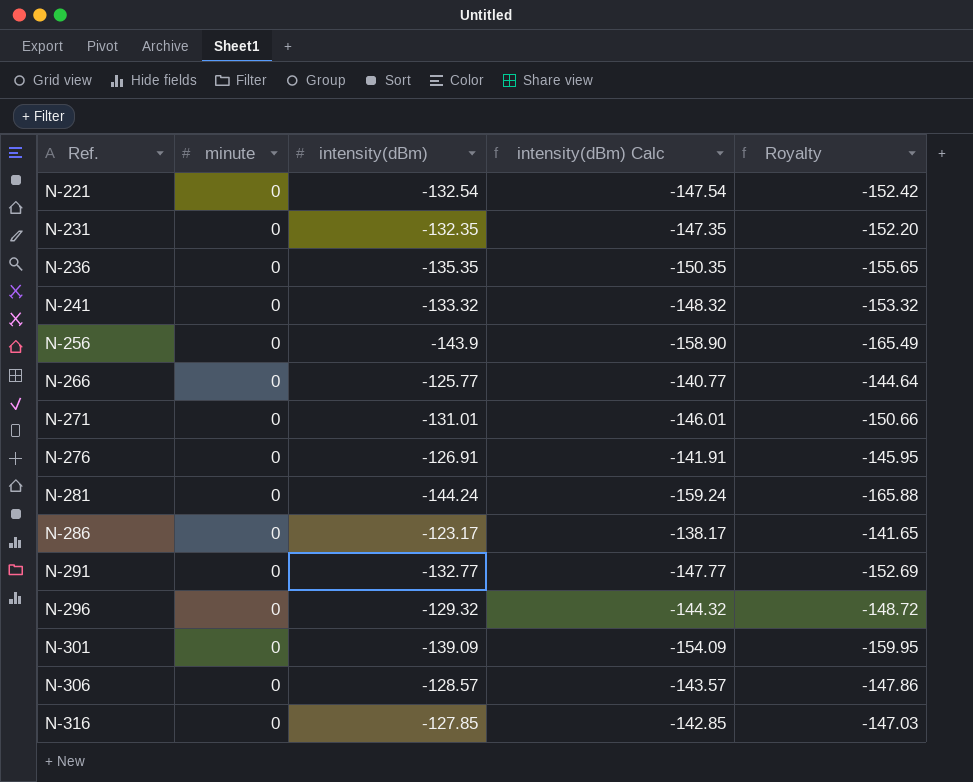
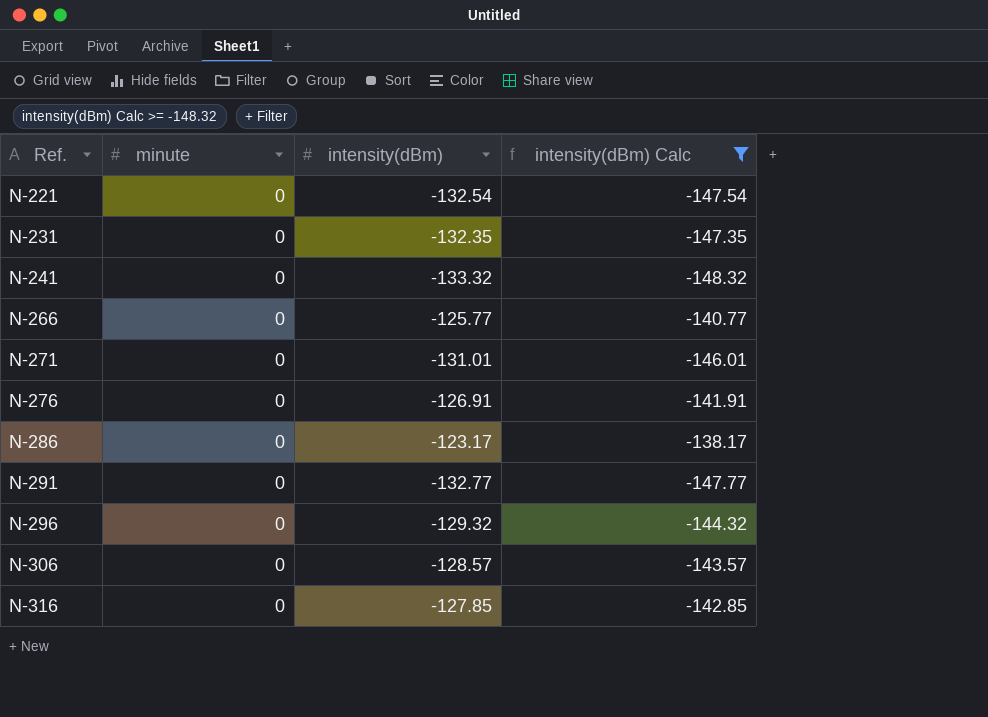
filter: none -> intensity(dBm) Calc >= -148.32
column Royalty | formula: [intensity(dBm)] * 1.15 -> none

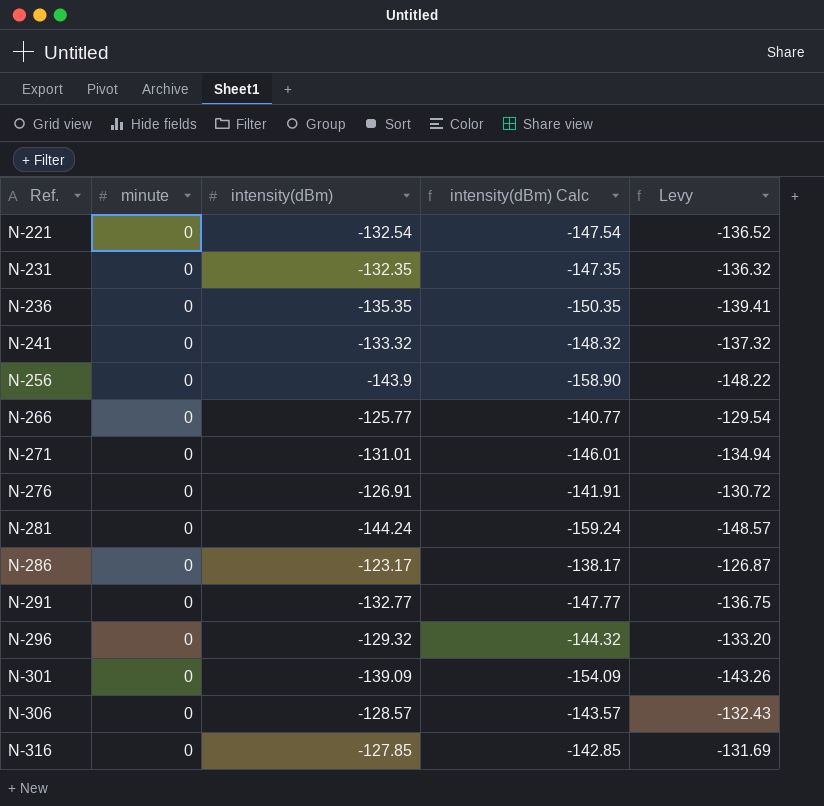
filter: intensity(dBm) Calc >= -148.32 -> none
column Levy | formula: none -> [intensity(dBm)] * 1.03

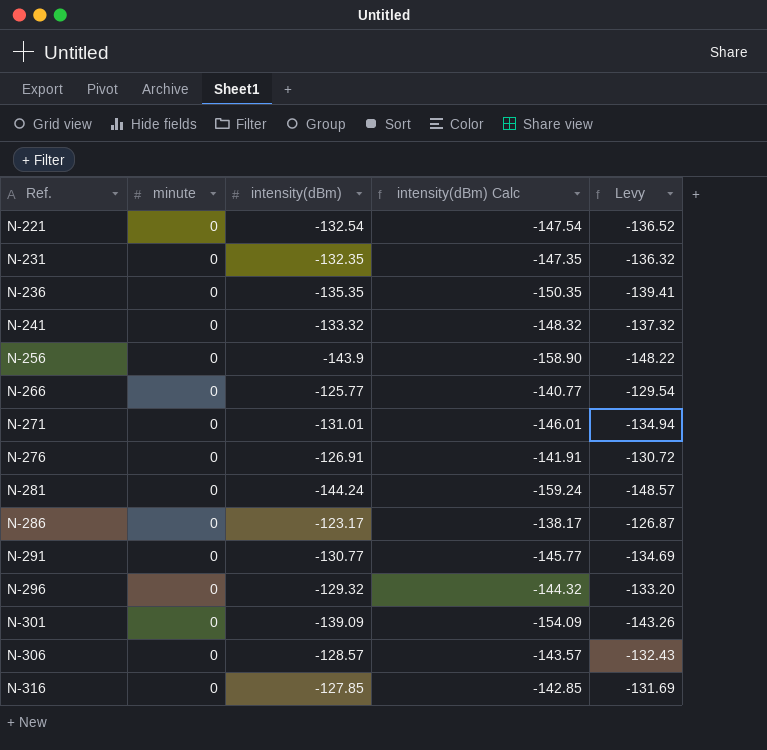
N-291 | intensity(dBm): -132.77 -> -130.77
N-291 | intensity(dBm) Calc: -147.77 -> -145.77
N-291 | Levy: -136.75 -> -134.69

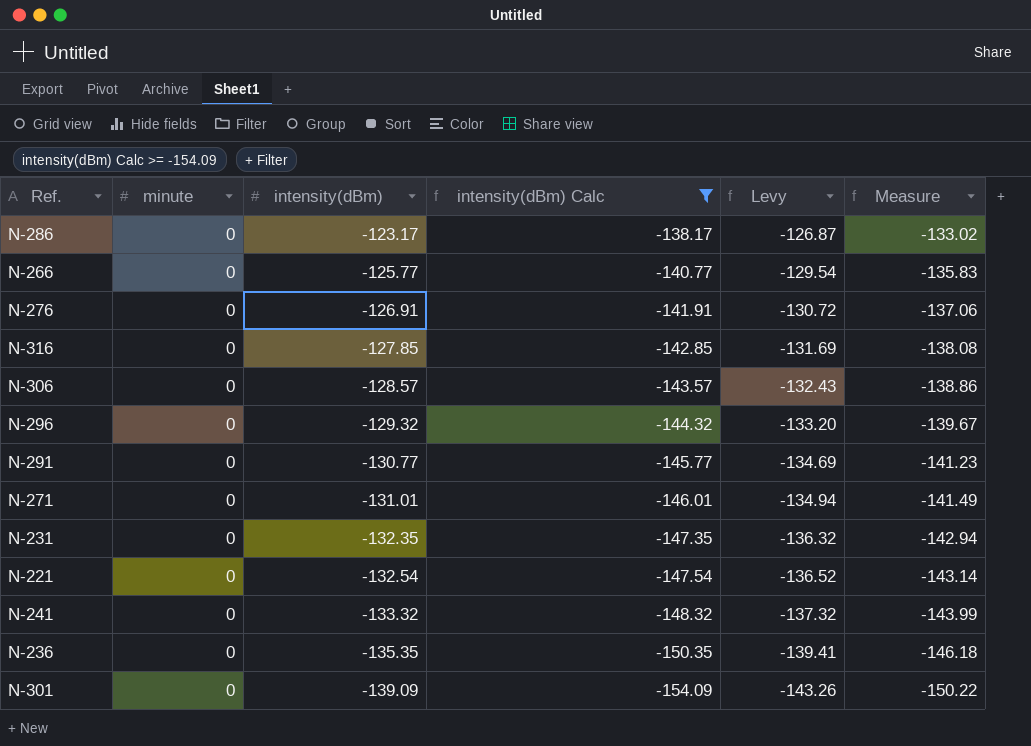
filter: none -> intensity(dBm) Calc >= -154.09
row order: Ref. ascending -> intensity(dBm) descending
column Measure | formula: none -> [intensity(dBm)] * 1.08

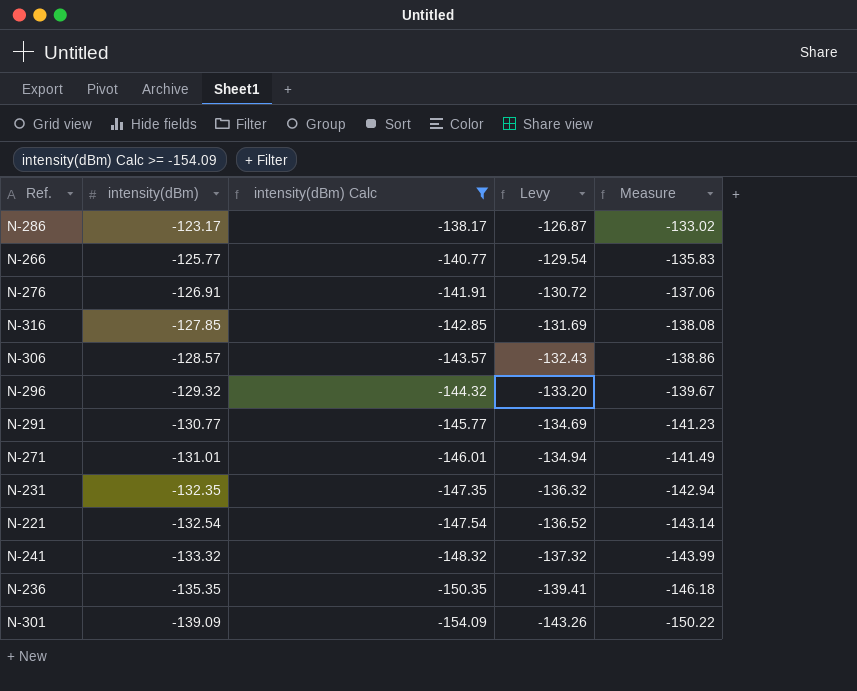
column minute | position: 2 -> none

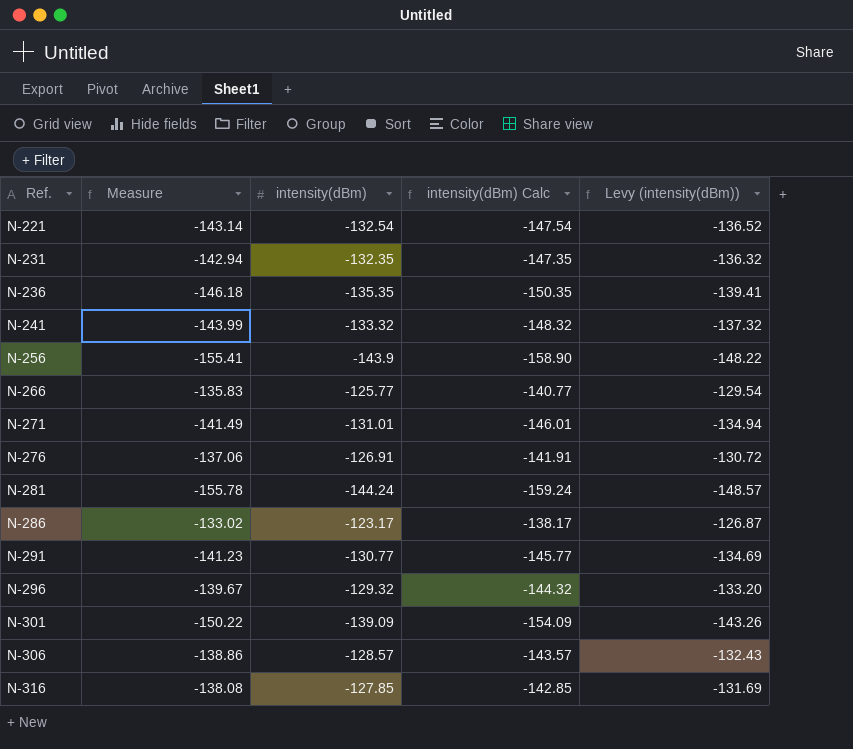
filter: intensity(dBm) Calc >= -154.09 -> none
row order: intensity(dBm) descending -> Ref. ascending
column Measure | position: 5 -> 2
column name: Levy -> Levy (intensity(dBm))

